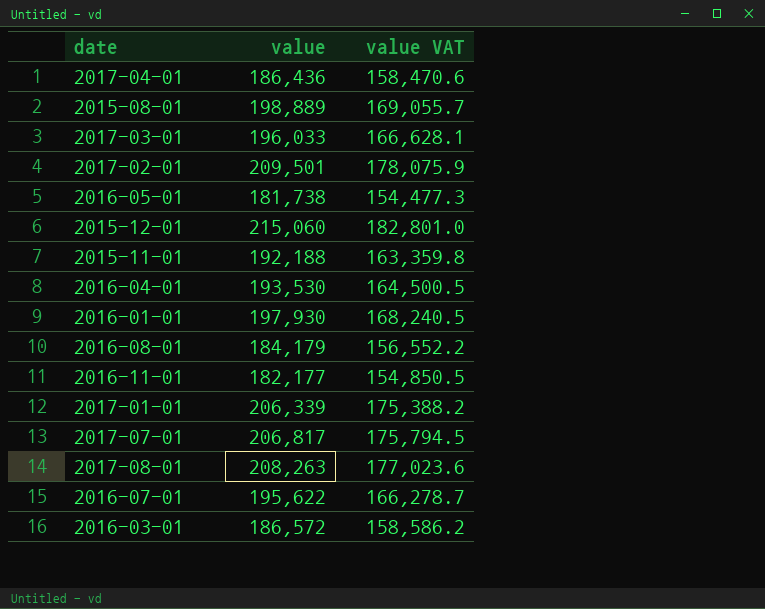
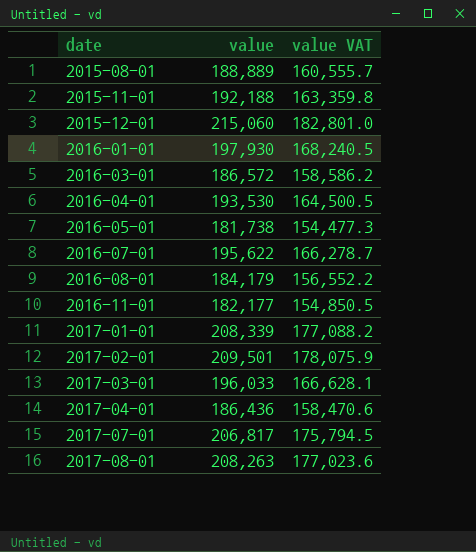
row order: none -> date ascending
2015-08-01 | value: 198,889 -> 188,889
2015-08-01 | value VAT: 169,055.7 -> 160,555.7
2017-01-01 | value: 206,339 -> 208,339
2017-01-01 | value VAT: 175,388.2 -> 177,088.2

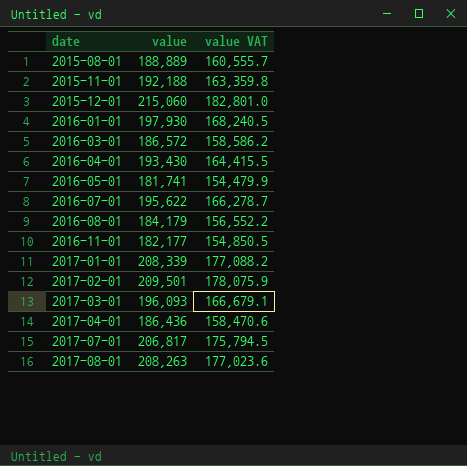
2016-04-01 | value: 193,530 -> 193,430
2016-04-01 | value VAT: 164,500.5 -> 164,415.5
2016-05-01 | value: 181,738 -> 181,741
2016-05-01 | value VAT: 154,477.3 -> 154,479.9
2017-03-01 | value: 196,033 -> 196,093
2017-03-01 | value VAT: 166,628.1 -> 166,679.1

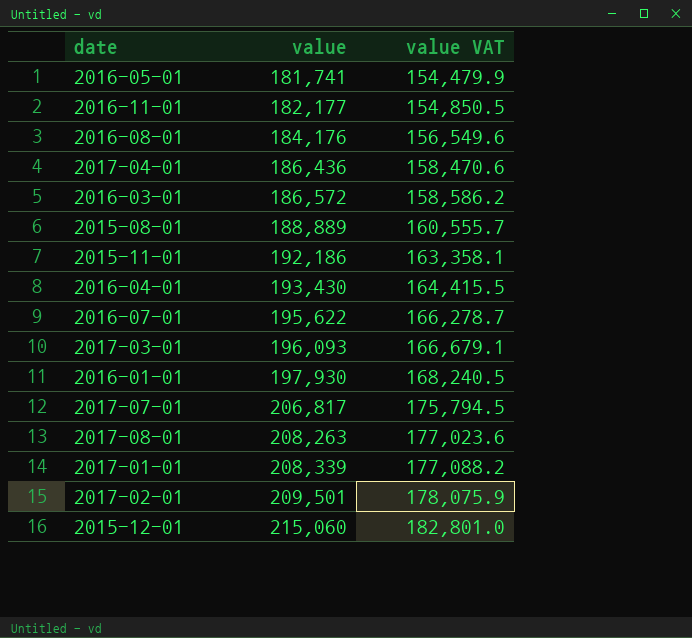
row order: date ascending -> value ascending
2016-08-01 | value: 184,179 -> 184,176
2016-08-01 | value VAT: 156,552.2 -> 156,549.6
2015-11-01 | value: 192,188 -> 192,186
2015-11-01 | value VAT: 163,359.8 -> 163,358.1

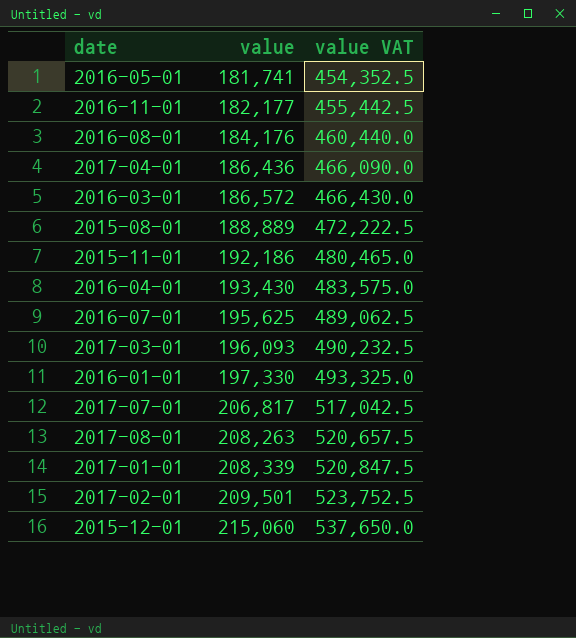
column value VAT | formula: [value] * 0.85 -> [value] * 2.5
2016-07-01 | value: 195,622 -> 195,625
2016-01-01 | value: 197,930 -> 197,330

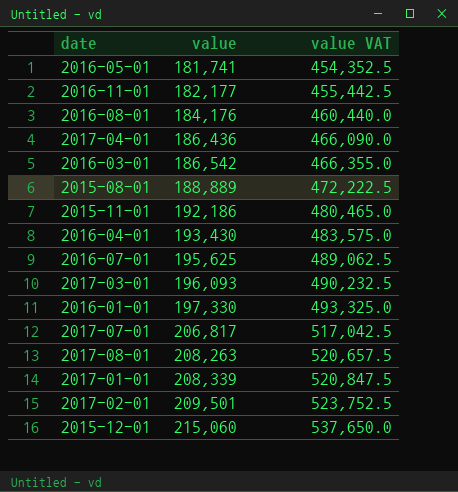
2016-03-01 | value: 186,572 -> 186,542
2016-03-01 | value VAT: 466,430.0 -> 466,355.0

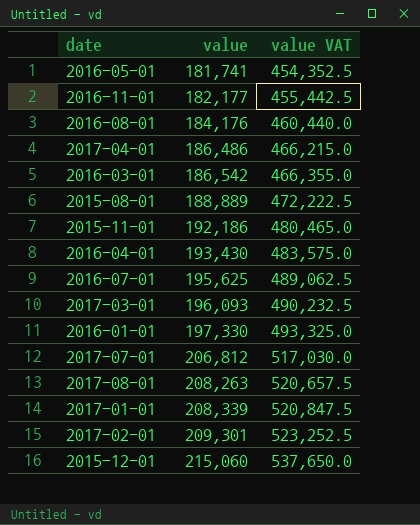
2017-04-01 | value: 186,436 -> 186,486
2017-04-01 | value VAT: 466,090.0 -> 466,215.0
2017-07-01 | value: 206,817 -> 206,812
2017-07-01 | value VAT: 517,042.5 -> 517,030.0
2017-02-01 | value: 209,501 -> 209,301
2017-02-01 | value VAT: 523,752.5 -> 523,252.5

